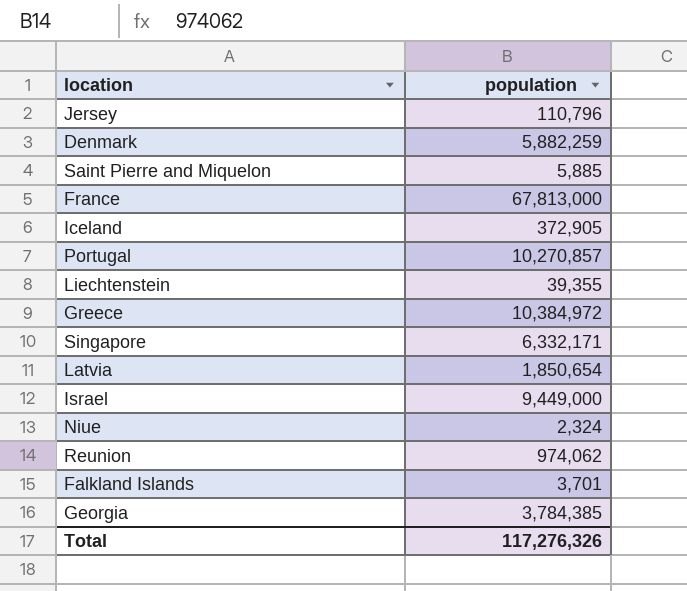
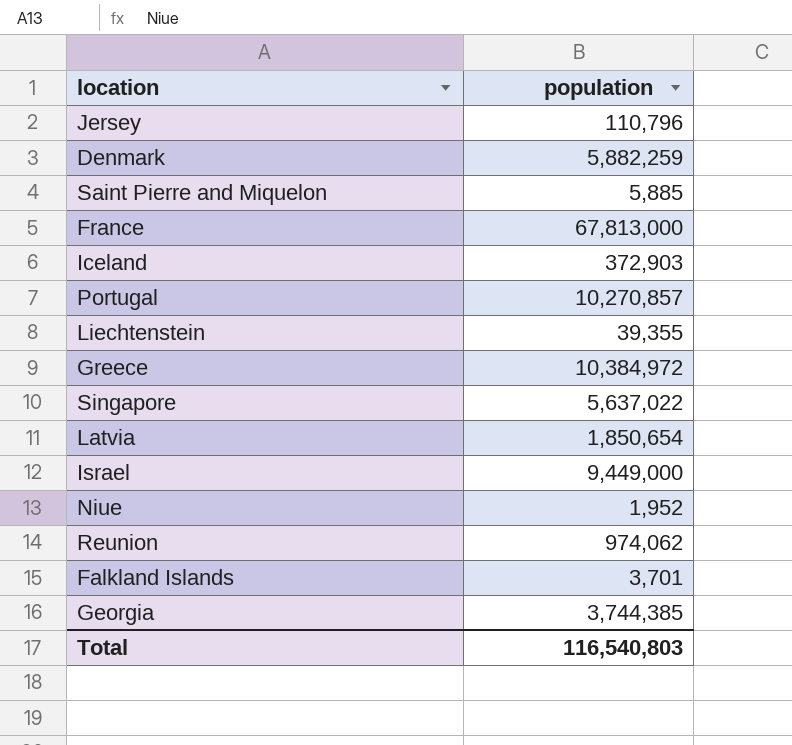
Iceland | population: 372,905 -> 372,903
Singapore | population: 6,332,171 -> 5,637,022
Niue | population: 2,324 -> 1,952
Georgia | population: 3,784,385 -> 3,744,385
Total | population: 117,276,326 -> 116,540,803

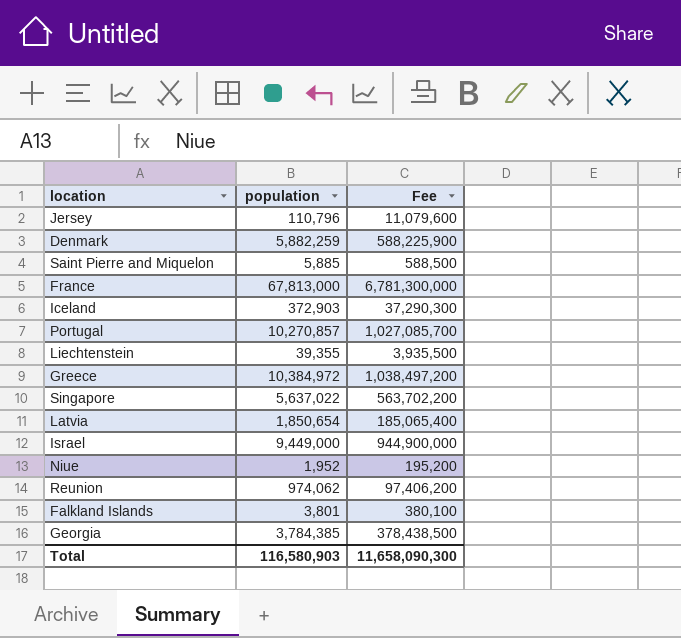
column Fee | formula: none -> [population] * 100
Falkland Islands | population: 3,701 -> 3,801
Georgia | population: 3,744,385 -> 3,784,385
Total | population: 116,540,803 -> 116,580,903

